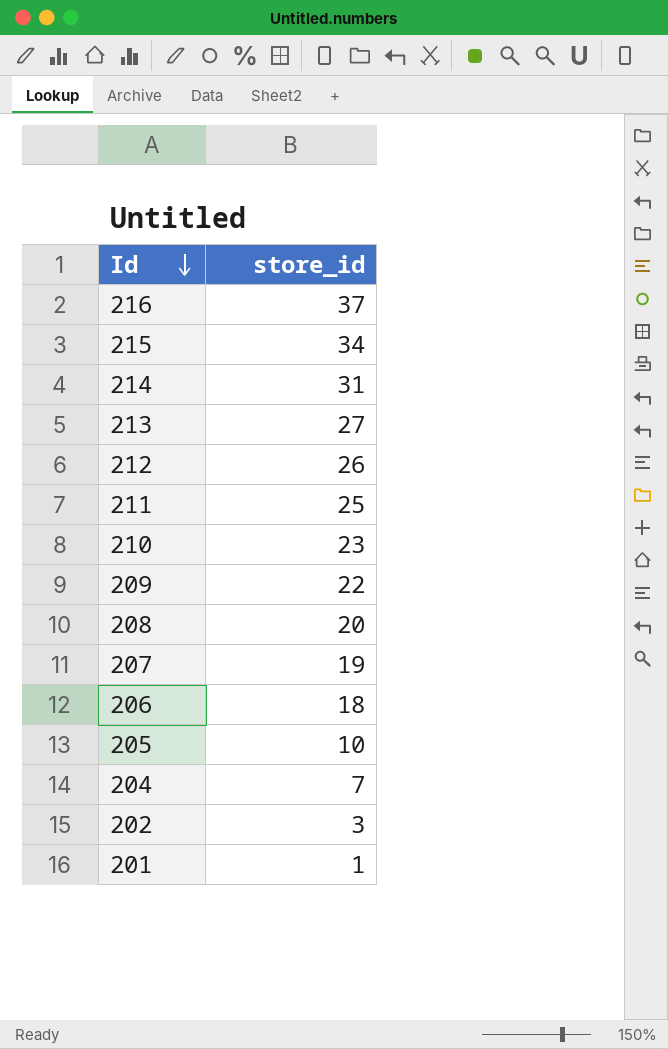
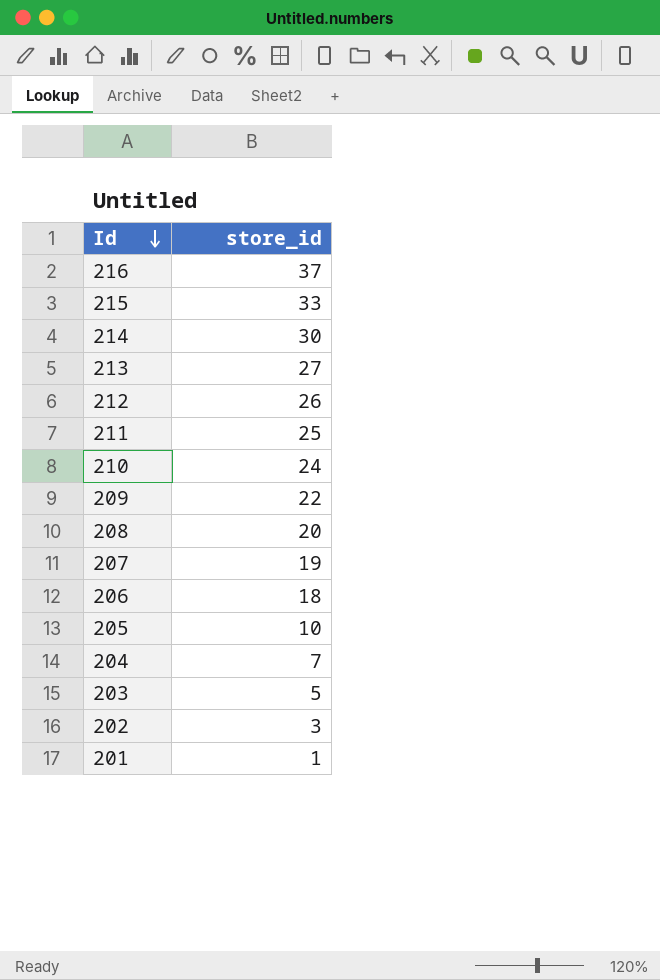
215 | store_id: 34 -> 33
214 | store_id: 31 -> 30
210 | store_id: 23 -> 24
row 203: none -> 5

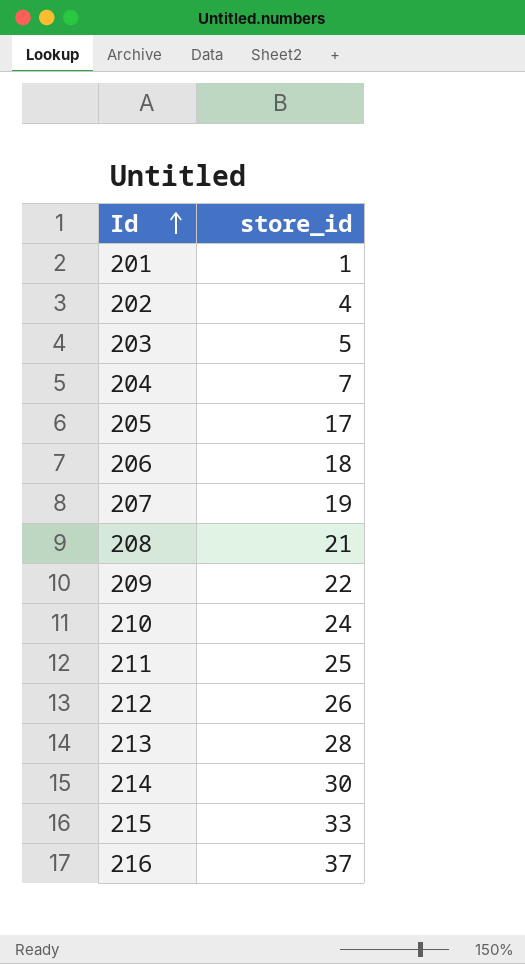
row order: Id descending -> Id ascending
202 | store_id: 3 -> 4
205 | store_id: 10 -> 17
208 | store_id: 20 -> 21
213 | store_id: 27 -> 28

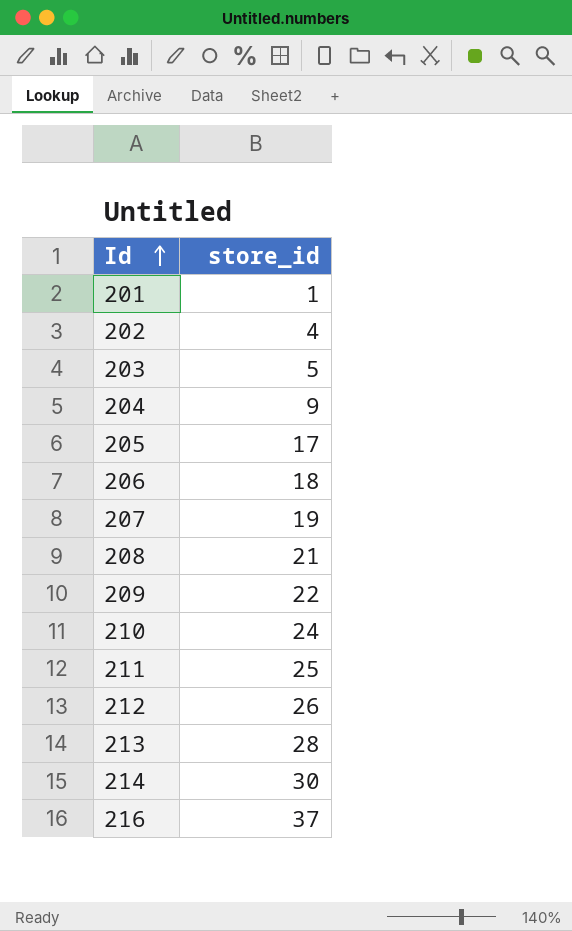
row 215: 33 -> none
204 | store_id: 7 -> 9

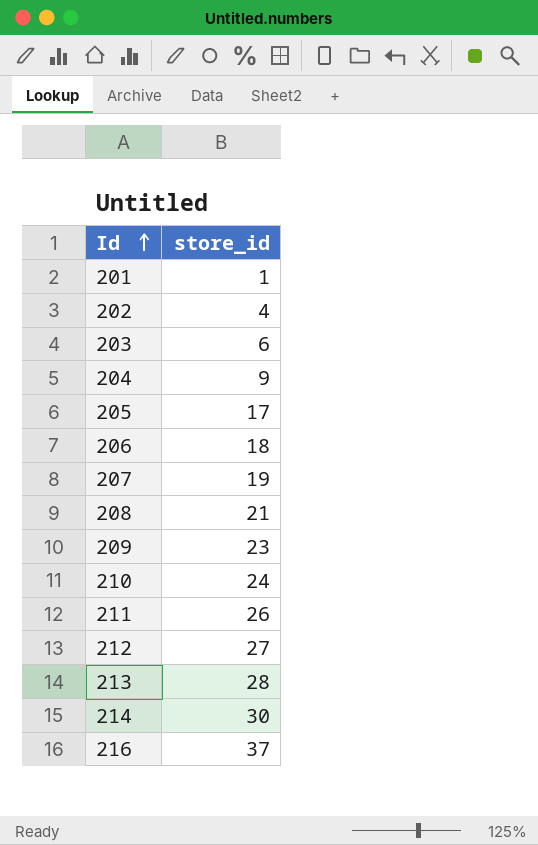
203 | store_id: 5 -> 6
209 | store_id: 22 -> 23
211 | store_id: 25 -> 26
212 | store_id: 26 -> 27

